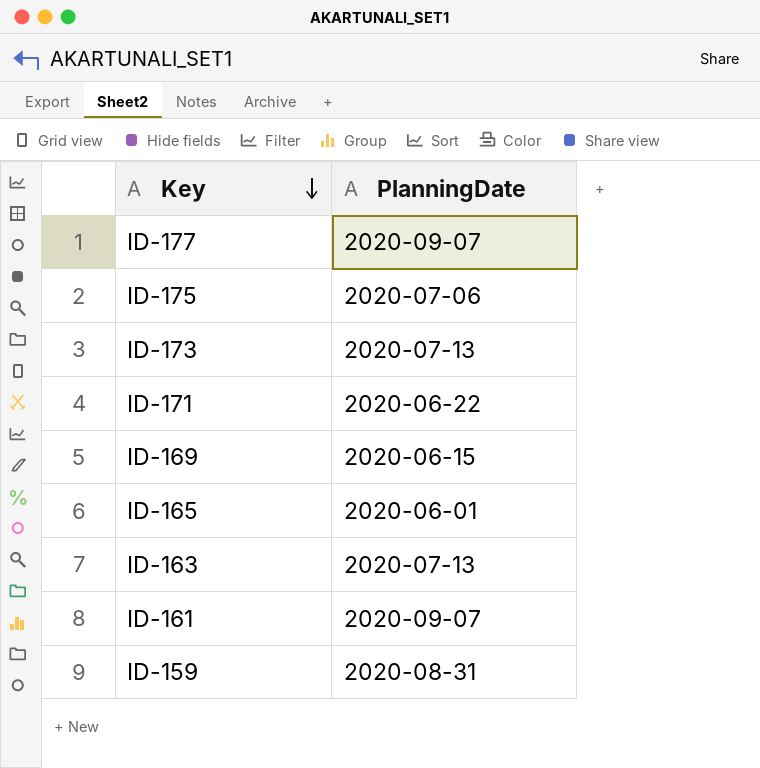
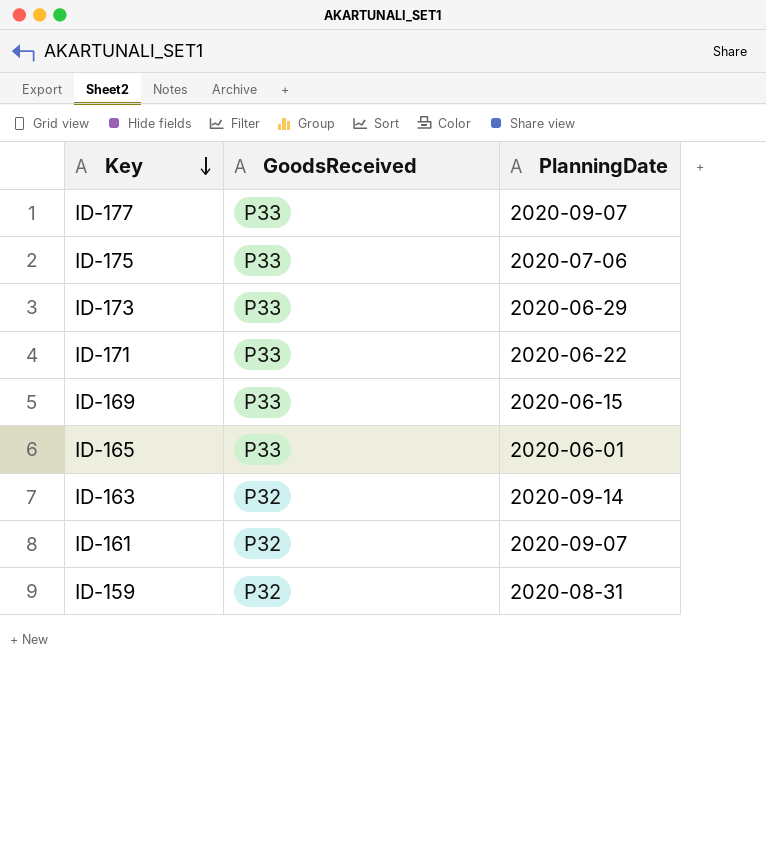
column GoodsReceived | position: none -> 2
ID-173 | PlanningDate: 2020-07-13 -> 2020-06-29
ID-163 | PlanningDate: 2020-07-13 -> 2020-09-14

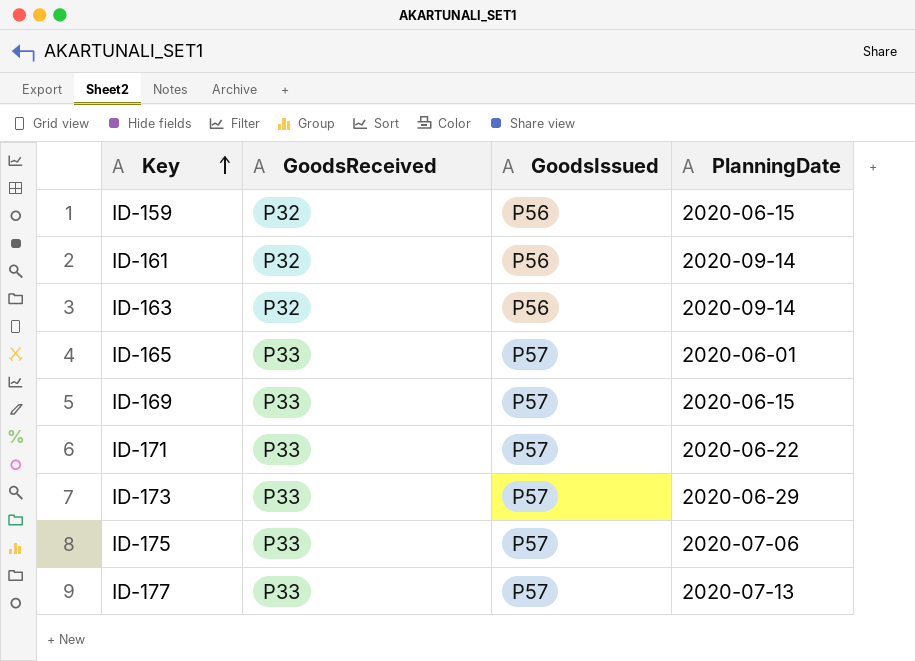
row order: Key descending -> Key ascending
column GoodsIssued | position: none -> 3
ID-159 | PlanningDate: 2020-08-31 -> 2020-06-15
ID-161 | PlanningDate: 2020-09-07 -> 2020-09-14
ID-177 | PlanningDate: 2020-09-07 -> 2020-07-13

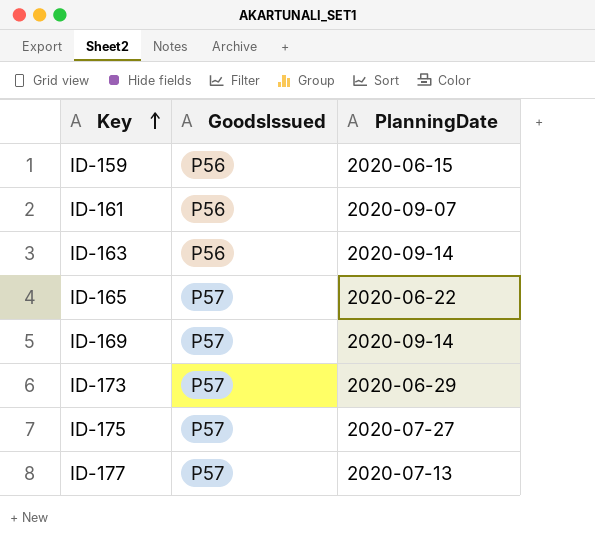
column GoodsReceived | position: 2 -> none
row ID-171: P33 | P57 | 2020-06-22 -> none
ID-161 | PlanningDate: 2020-09-14 -> 2020-09-07
ID-165 | PlanningDate: 2020-06-01 -> 2020-06-22
ID-169 | PlanningDate: 2020-06-15 -> 2020-09-14
ID-175 | PlanningDate: 2020-07-06 -> 2020-07-27

